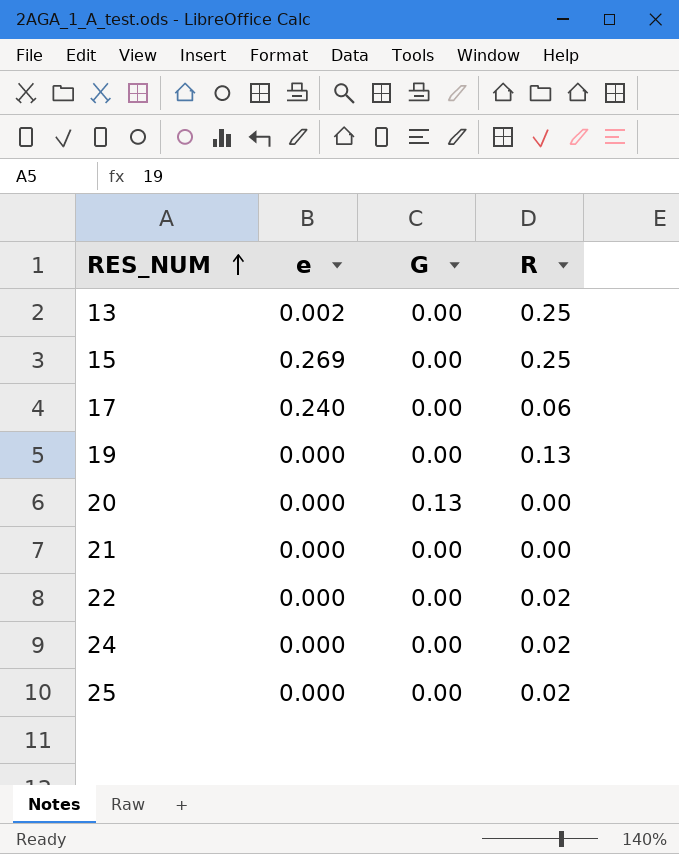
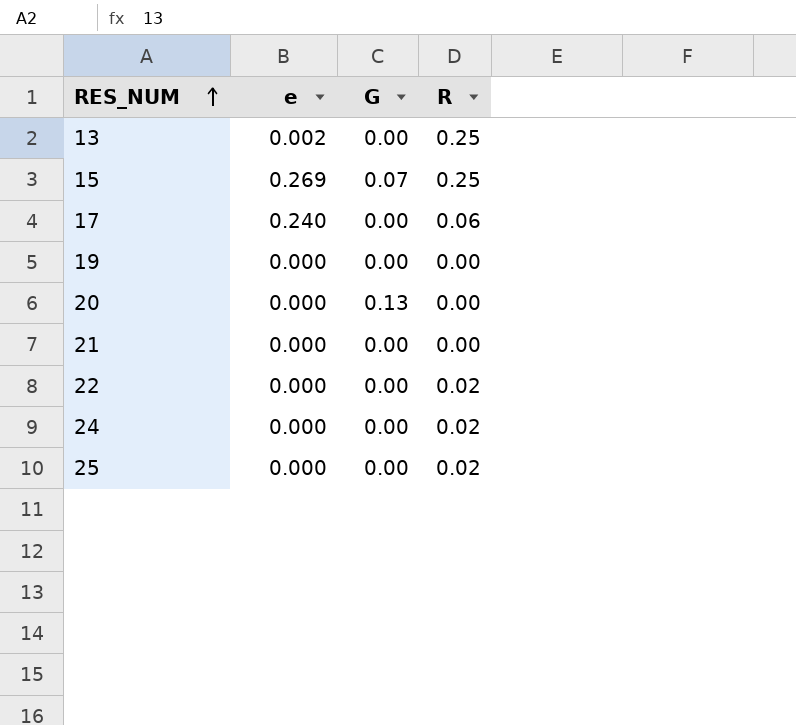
15 | G: 0.00 -> 0.07
19 | R: 0.13 -> 0.00

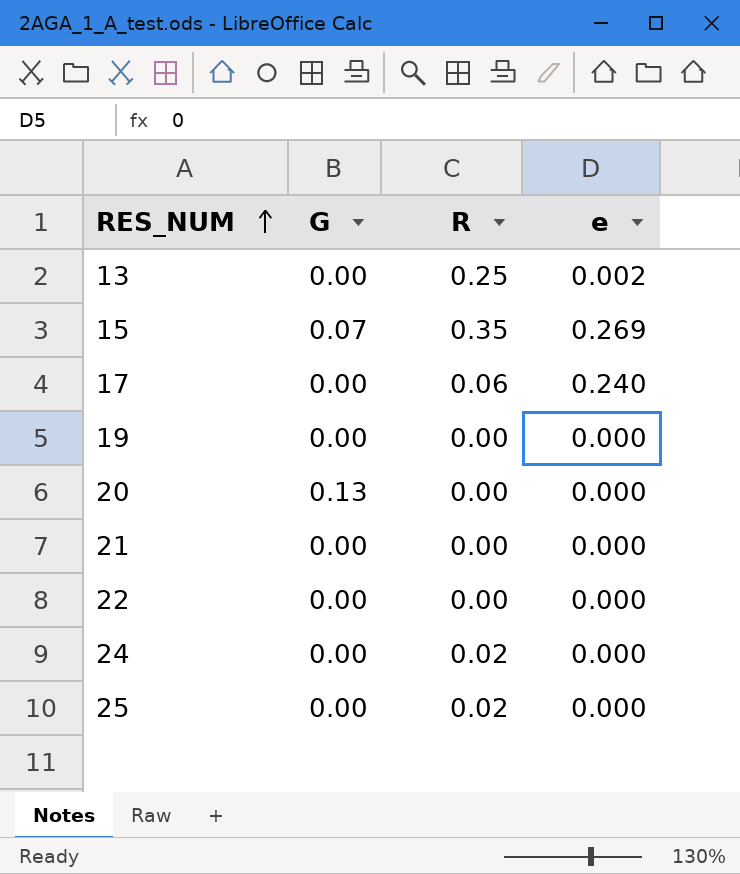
column e | position: 2 -> 4
15 | R: 0.25 -> 0.35
22 | R: 0.02 -> 0.00

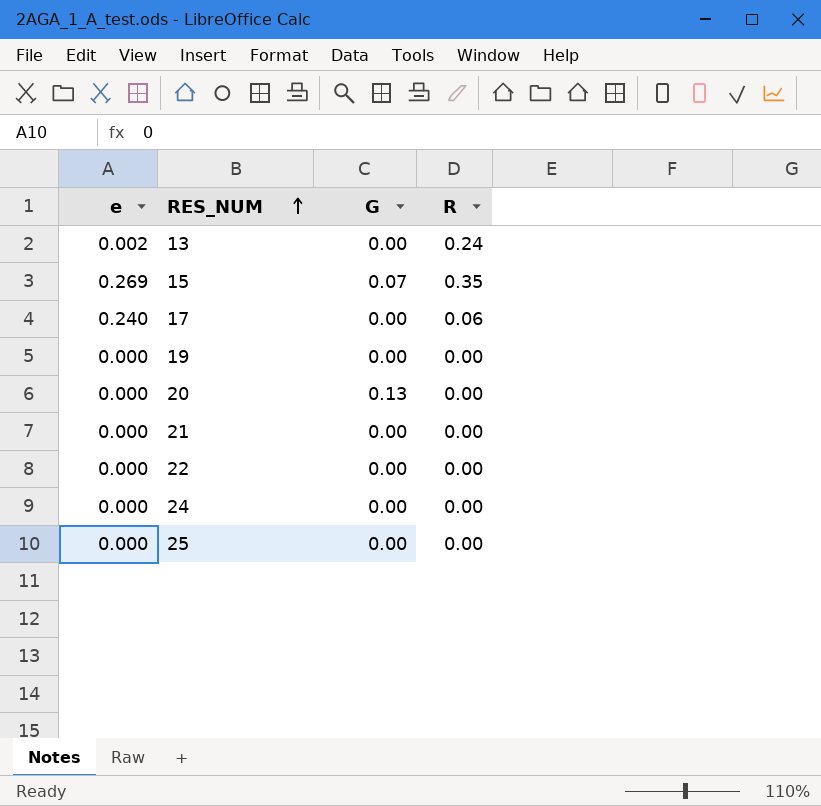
column e | position: 4 -> 1
13 | R: 0.25 -> 0.24
24 | R: 0.02 -> 0.00
25 | R: 0.02 -> 0.00

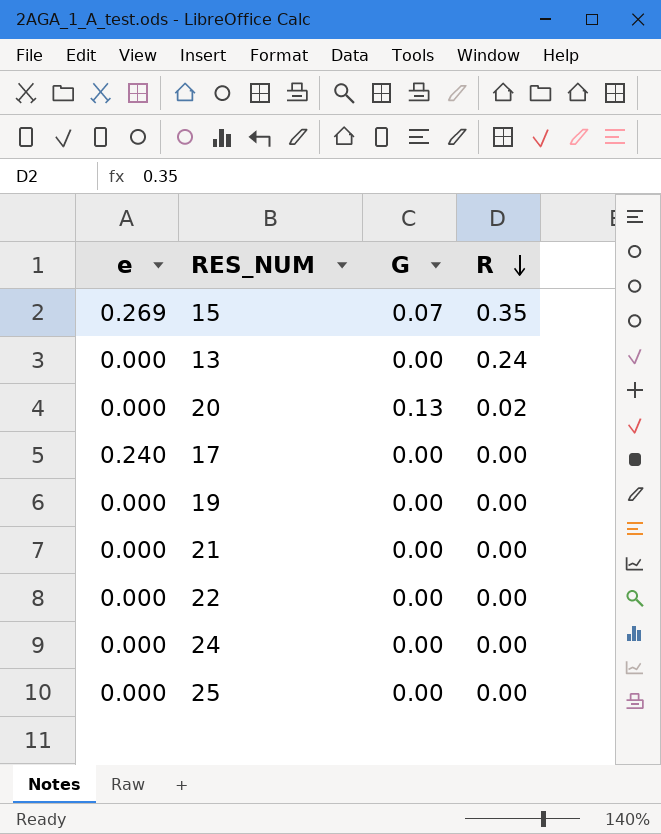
row order: RES_NUM ascending -> R descending
13 | e: 0.002 -> 0.000
20 | R: 0.00 -> 0.02
17 | R: 0.06 -> 0.00

